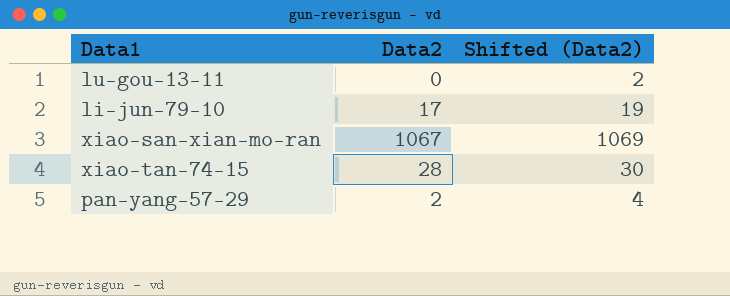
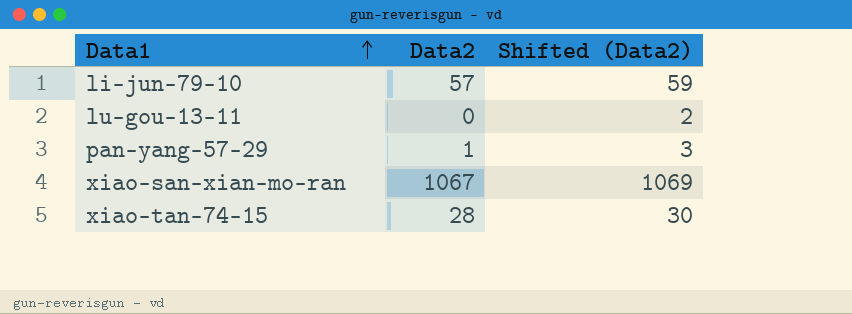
row order: none -> Data1 ascending
li-jun-79-10 | Data2: 17 -> 57
li-jun-79-10 | Shifted (Data2): 19 -> 59
pan-yang-57-29 | Data2: 2 -> 1
pan-yang-57-29 | Shifted (Data2): 4 -> 3

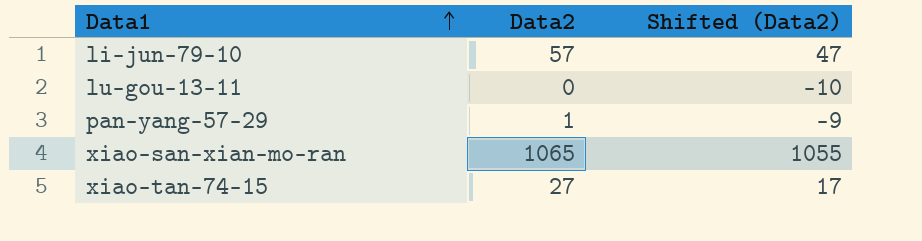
column Shifted (Data2) | formula: [Data2] + 2 -> [Data2] - 10
xiao-san-xian-mo-ran | Data2: 1067 -> 1065
xiao-tan-74-15 | Data2: 28 -> 27

